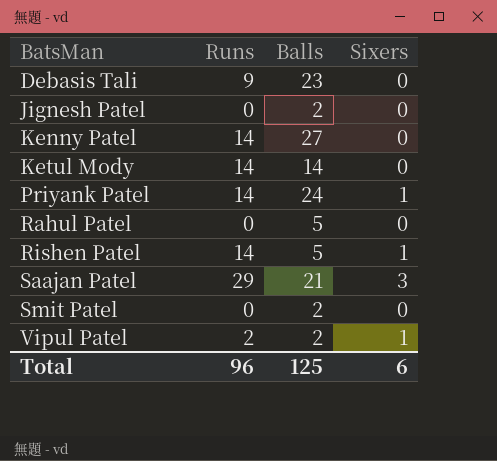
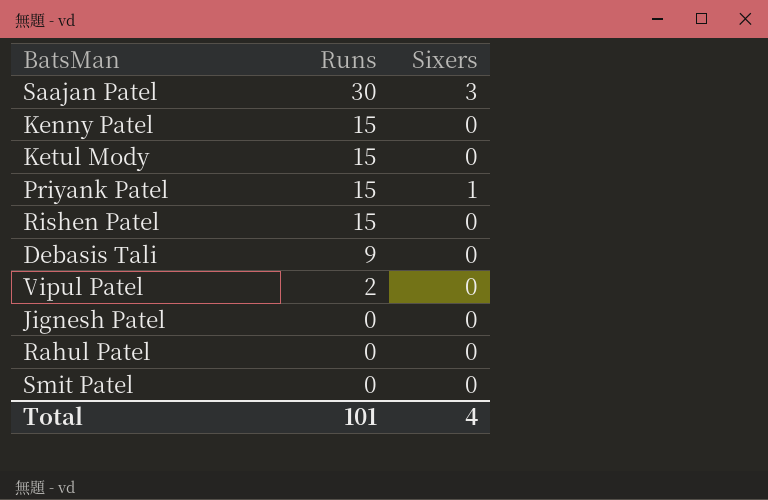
row order: BatsMan ascending -> Runs descending
column Balls | position: 3 -> none
Saajan Patel | Runs: 29 -> 30
Kenny Patel | Runs: 14 -> 15
Ketul Mody | Runs: 14 -> 15
Priyank Patel | Runs: 14 -> 15
Rishen Patel | Runs: 14 -> 15
Rishen Patel | Sixers: 1 -> 0
Vipul Patel | Sixers: 1 -> 0
Total | Runs: 96 -> 101
Total | Sixers: 6 -> 4

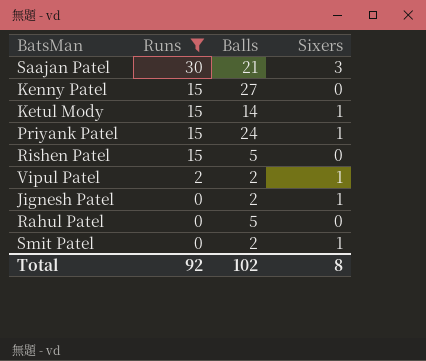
filter: none -> Runs != 9
column Balls | position: none -> 3
Ketul Mody | Sixers: 0 -> 1
Vipul Patel | Sixers: 0 -> 1
Jignesh Patel | Sixers: 0 -> 1
Smit Patel | Sixers: 0 -> 1
Total | Runs: 101 -> 92
Total | Sixers: 4 -> 8

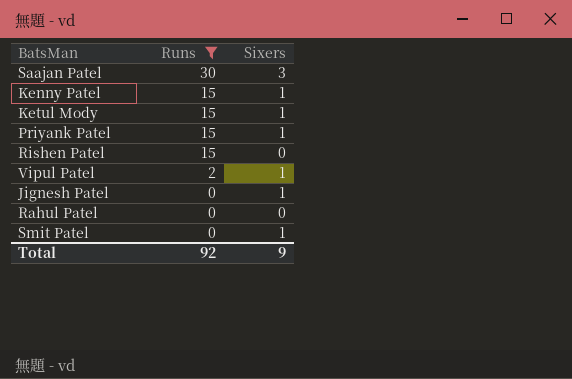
column Balls | position: 3 -> none
Kenny Patel | Sixers: 0 -> 1
Total | Sixers: 8 -> 9

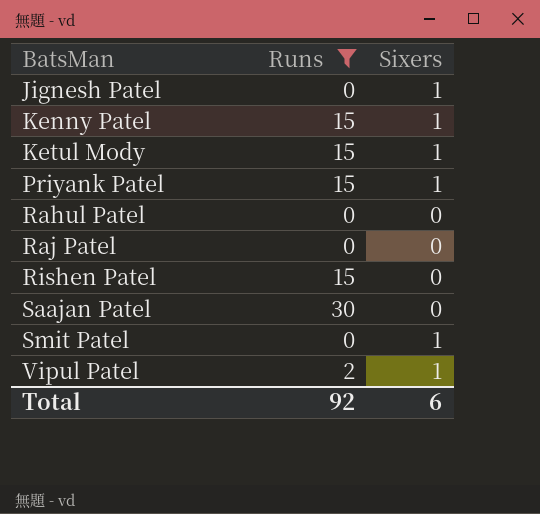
row order: Runs descending -> BatsMan ascending
row Raj Patel: none -> 0 | 0
Saajan Patel | Sixers: 3 -> 0
Total | Sixers: 9 -> 6

